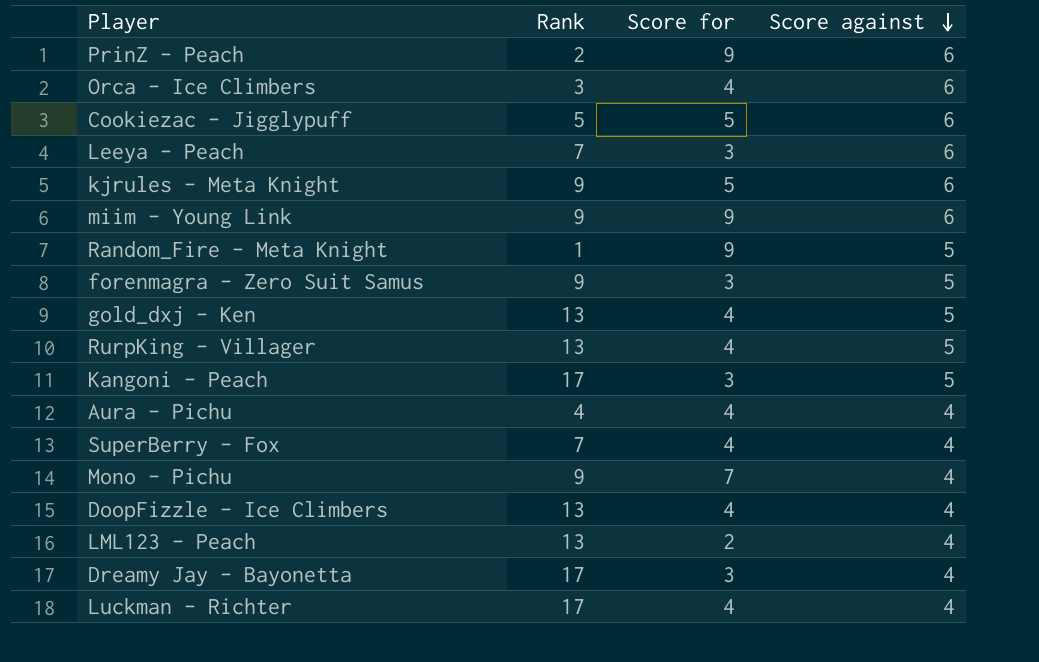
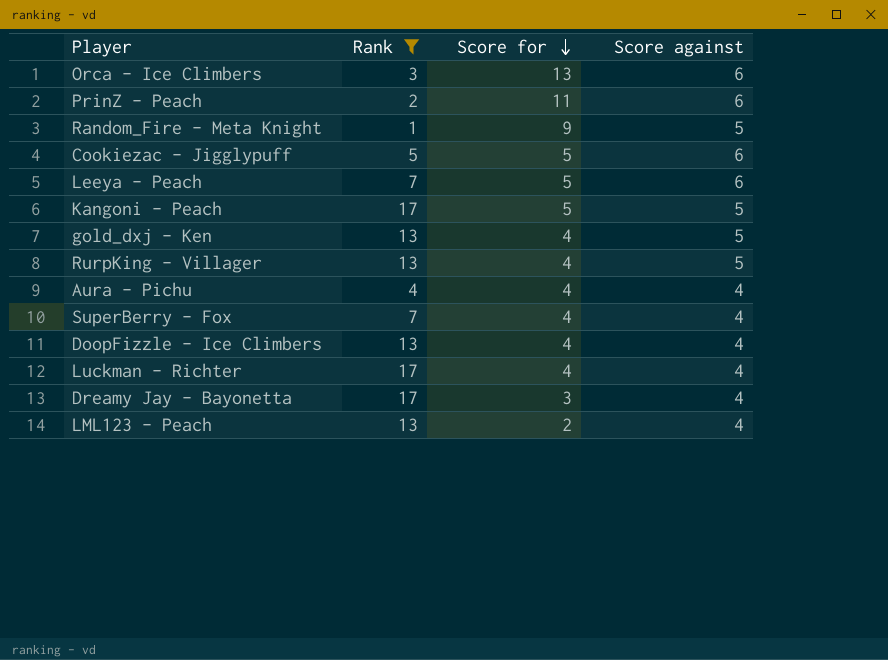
filter: none -> Rank != 9
row order: Score against descending -> Score for descending
Orca - Ice Climbers | Score for: 4 -> 13
PrinZ - Peach | Score for: 9 -> 11
Leeya - Peach | Score for: 3 -> 5
Kangoni - Peach | Score for: 3 -> 5

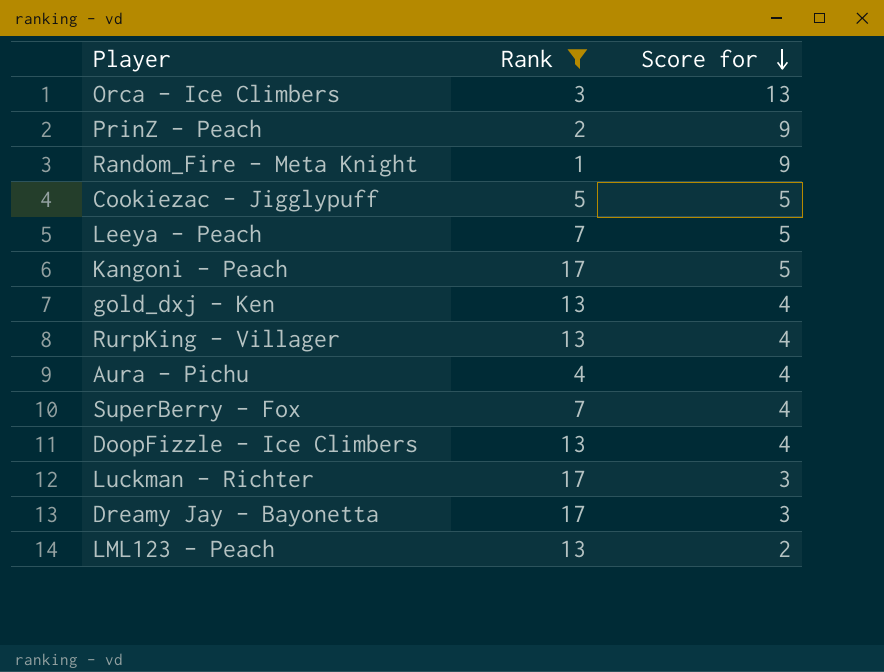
column Score against | position: 4 -> none
PrinZ - Peach | Score for: 11 -> 9
Luckman - Richter | Score for: 4 -> 3

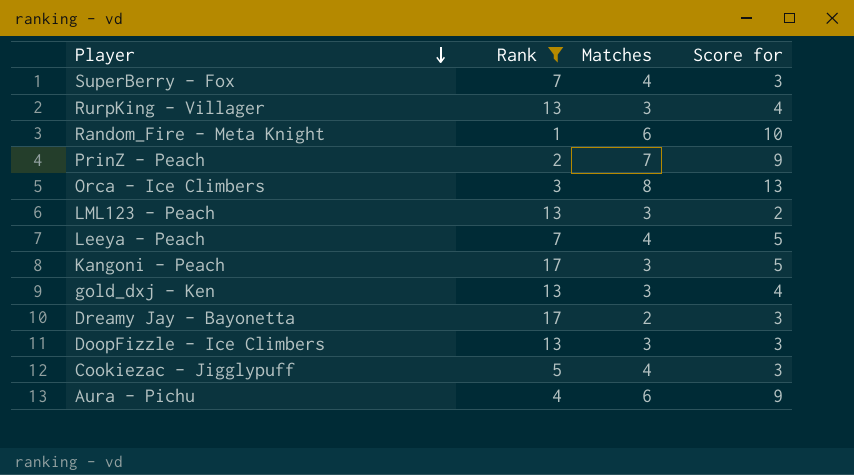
row order: Score for descending -> Player descending
column Matches | position: none -> 3
row Luckman - Richter: 17 | 3 -> none
SuperBerry - Fox | Score for: 4 -> 3
Random_Fire - Meta Knight | Score for: 9 -> 10
DoopFizzle - Ice Climbers | Score for: 4 -> 3
Cookiezac - Jigglypuff | Score for: 5 -> 3
Aura - Pichu | Score for: 4 -> 9

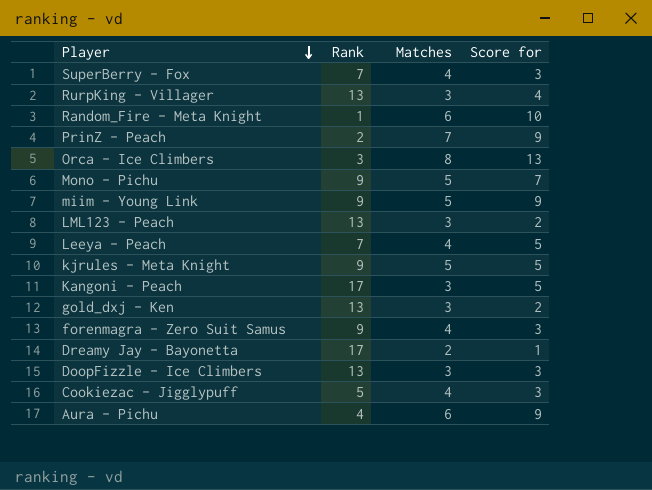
filter: Rank != 9 -> none
gold_dxj - Ken | Score for: 4 -> 2
Dreamy Jay - Bayonetta | Score for: 3 -> 1

